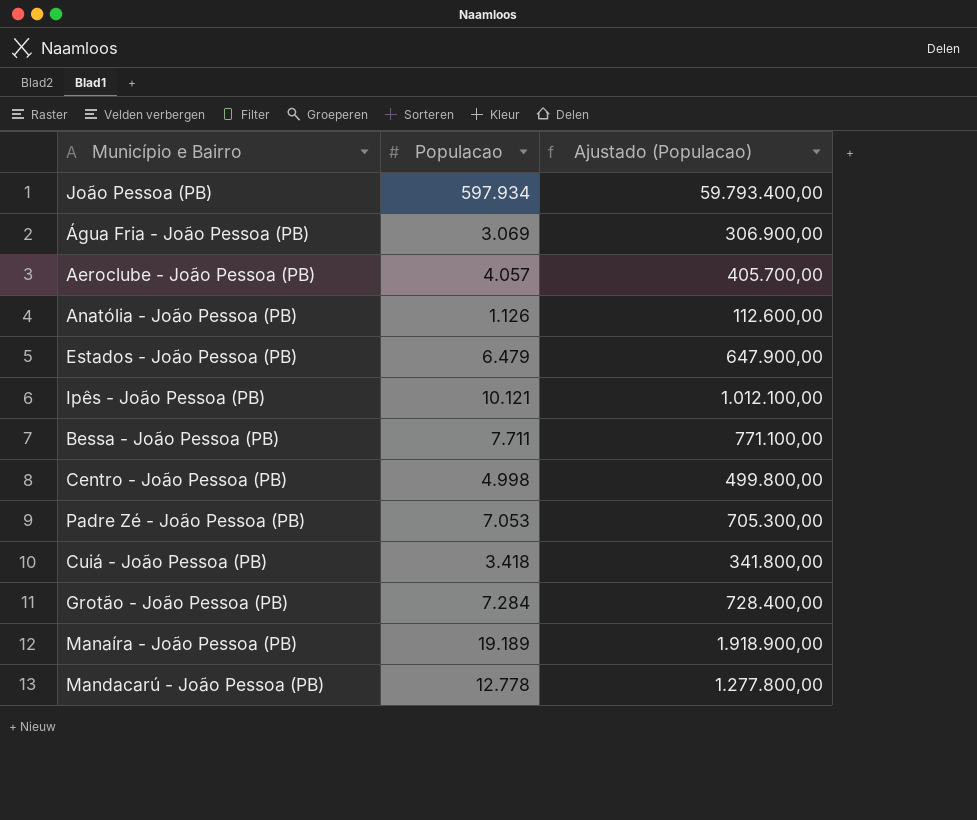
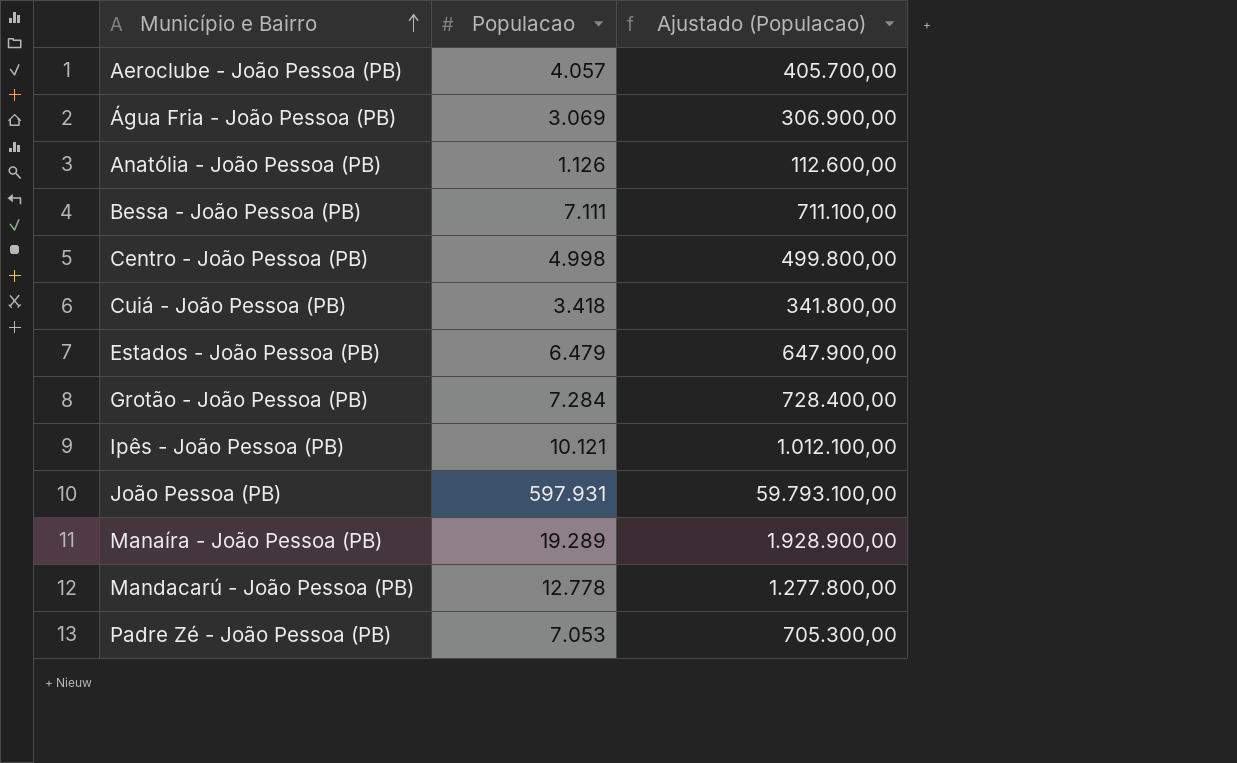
row order: none -> Município e Bairro ascending
Bessa - João Pessoa (PB) | Populacao: 7.711 -> 7.111
Bessa - João Pessoa (PB) | Ajustado (Populacao): 771.100,00 -> 711.100,00
João Pessoa (PB) | Populacao: 597.934 -> 597.931
João Pessoa (PB) | Ajustado (Populacao): 59.793.400,00 -> 59.793.100,00
Manaíra - João Pessoa (PB) | Populacao: 19.189 -> 19.289
Manaíra - João Pessoa (PB) | Ajustado (Populacao): 1.918.900,00 -> 1.928.900,00

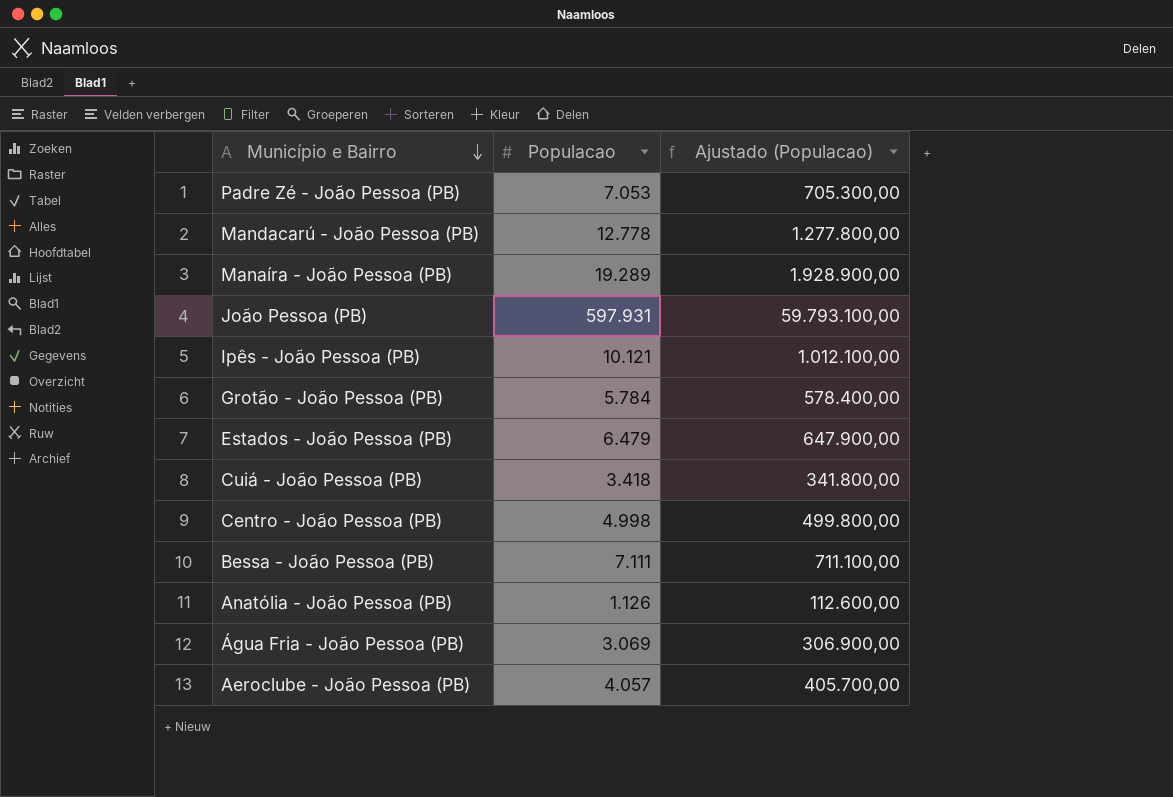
row order: Município e Bairro ascending -> Município e Bairro descending
Grotão - João Pessoa (PB) | Populacao: 7.284 -> 5.784
Grotão - João Pessoa (PB) | Ajustado (Populacao): 728.400,00 -> 578.400,00

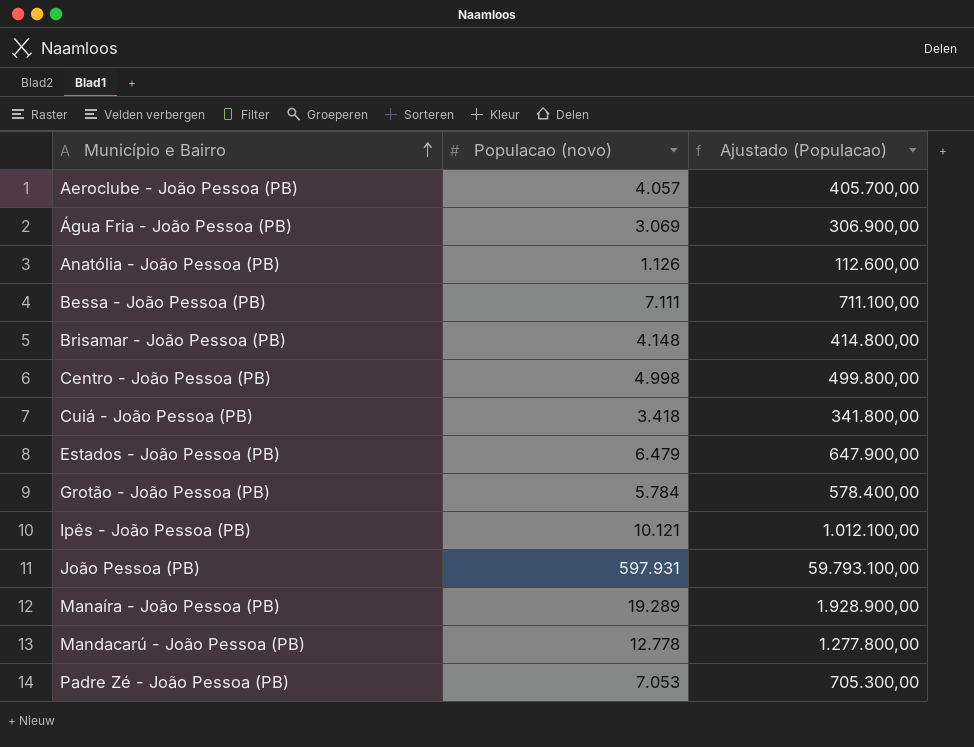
row order: Município e Bairro descending -> Município e Bairro ascending
column name: Populacao -> Populacao (novo)
row Brisamar - João Pessoa (PB): none -> 4.148 | 414.800,00

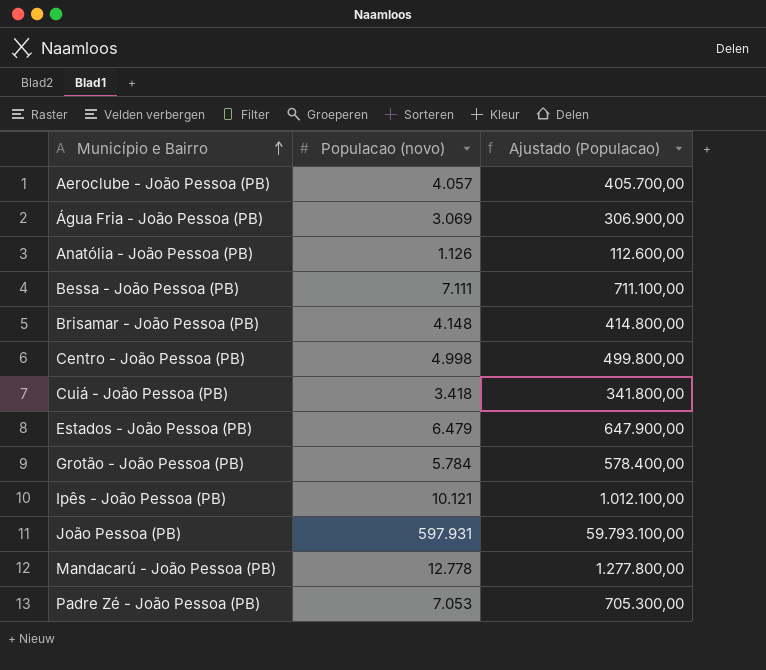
row Manaíra - João Pessoa (PB): 19.289 | 1.928.900,00 -> none

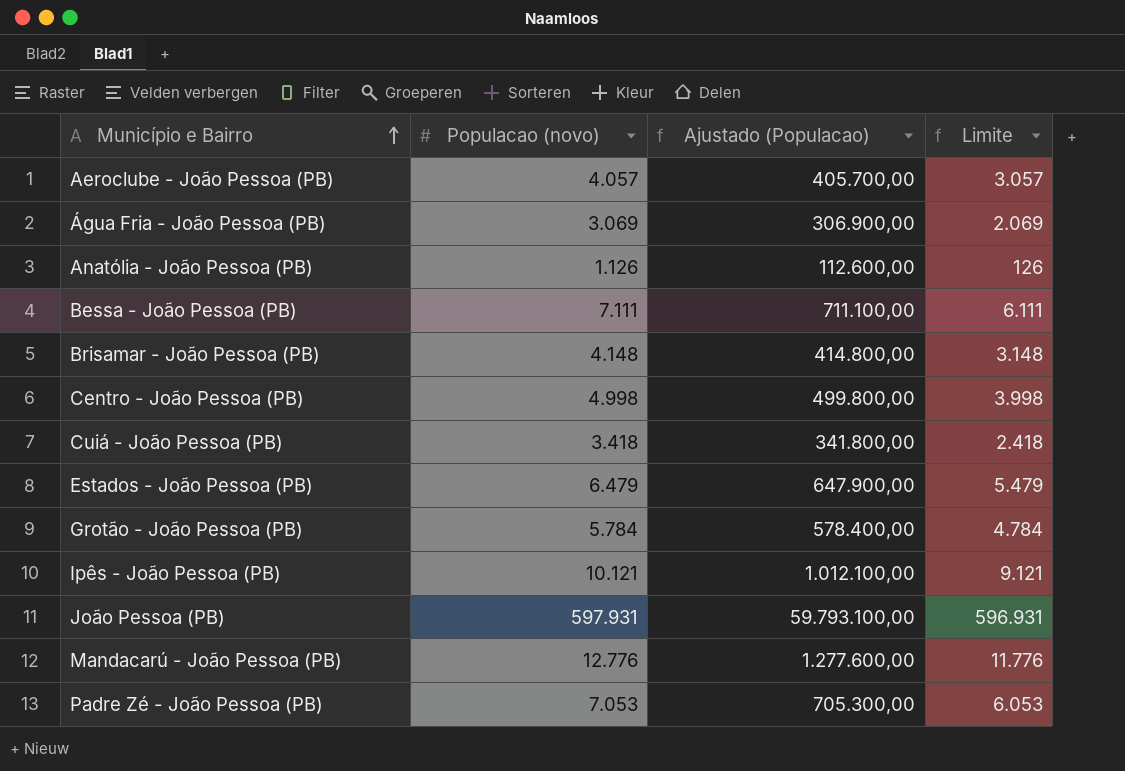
column Limite | formula: none -> [Populacao (novo)] - 1000
Mandacarú - João Pessoa (PB) | Populacao (novo): 12.778 -> 12.776
Mandacarú - João Pessoa (PB) | Ajustado (Populacao): 1.277.800,00 -> 1.277.600,00

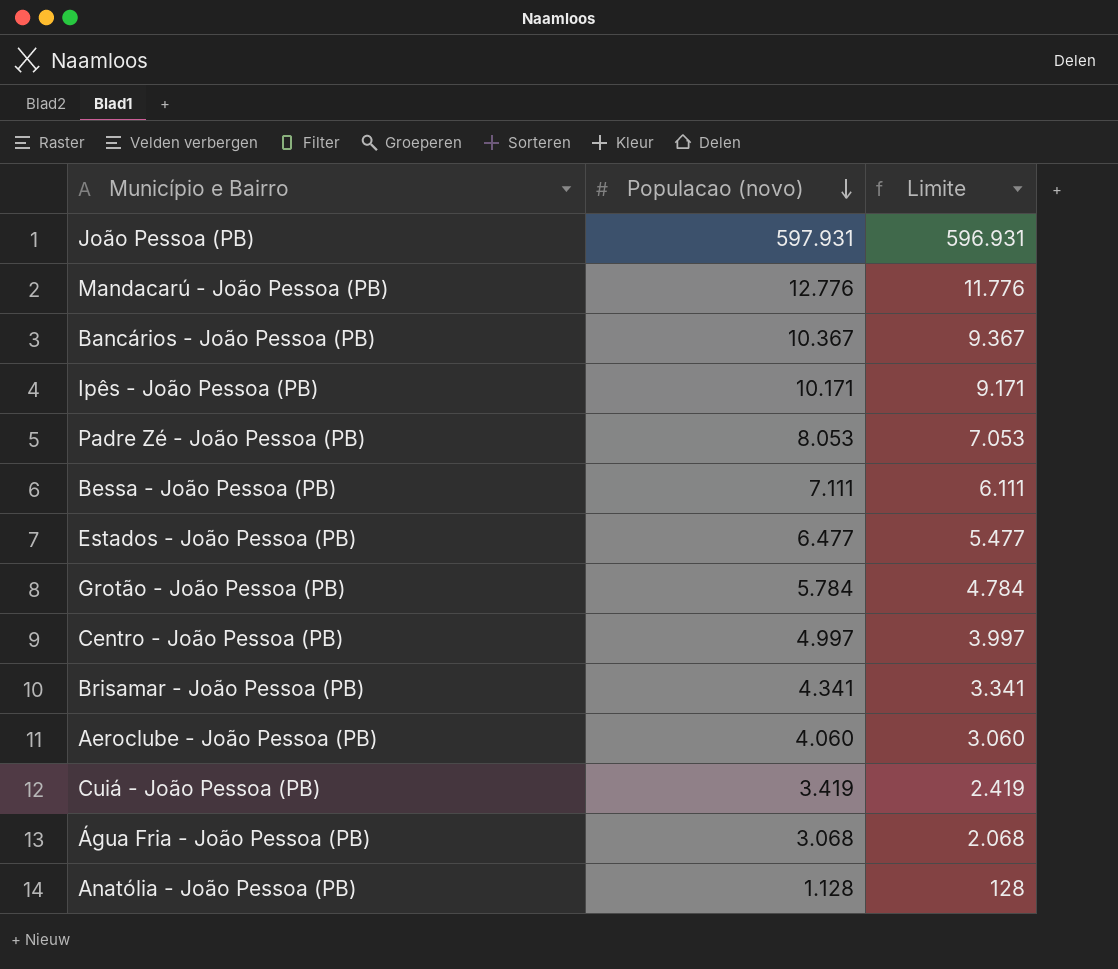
row order: Município e Bairro ascending -> Populacao (novo) descending
column Ajustado (Populacao) | formula: [Populacao (novo)] * 100 -> none
row Bancários - João Pessoa (PB): none -> 10.367 | 9.367
Ipês - João Pessoa (PB) | Populacao (novo): 10.121 -> 10.171
Ipês - João Pessoa (PB) | Limite: 9.121 -> 9.171
Padre Zé - João Pessoa (PB) | Populacao (novo): 7.053 -> 8.053
Padre Zé - João Pessoa (PB) | Limite: 6.053 -> 7.053
Estados - João Pessoa (PB) | Populacao (novo): 6.479 -> 6.477
Estados - João Pessoa (PB) | Limite: 5.479 -> 5.477
Centro - João Pessoa (PB) | Populacao (novo): 4.998 -> 4.997
Centro - João Pessoa (PB) | Limite: 3.998 -> 3.997
Brisamar - João Pessoa (PB) | Populacao (novo): 4.148 -> 4.341
Brisamar - João Pessoa (PB) | Limite: 3.148 -> 3.341
Aeroclube - João Pessoa (PB) | Populacao (novo): 4.057 -> 4.060
Aeroclube - João Pessoa (PB) | Limite: 3.057 -> 3.060
Cuiá - João Pessoa (PB) | Populacao (novo): 3.418 -> 3.419
Cuiá - João Pessoa (PB) | Limite: 2.418 -> 2.419
Água Fria - João Pessoa (PB) | Populacao (novo): 3.069 -> 3.068
Água Fria - João Pessoa (PB) | Limite: 2.069 -> 2.068
Anatólia - João Pessoa (PB) | Populacao (novo): 1.126 -> 1.128
Anatólia - João Pessoa (PB) | Limite: 126 -> 128

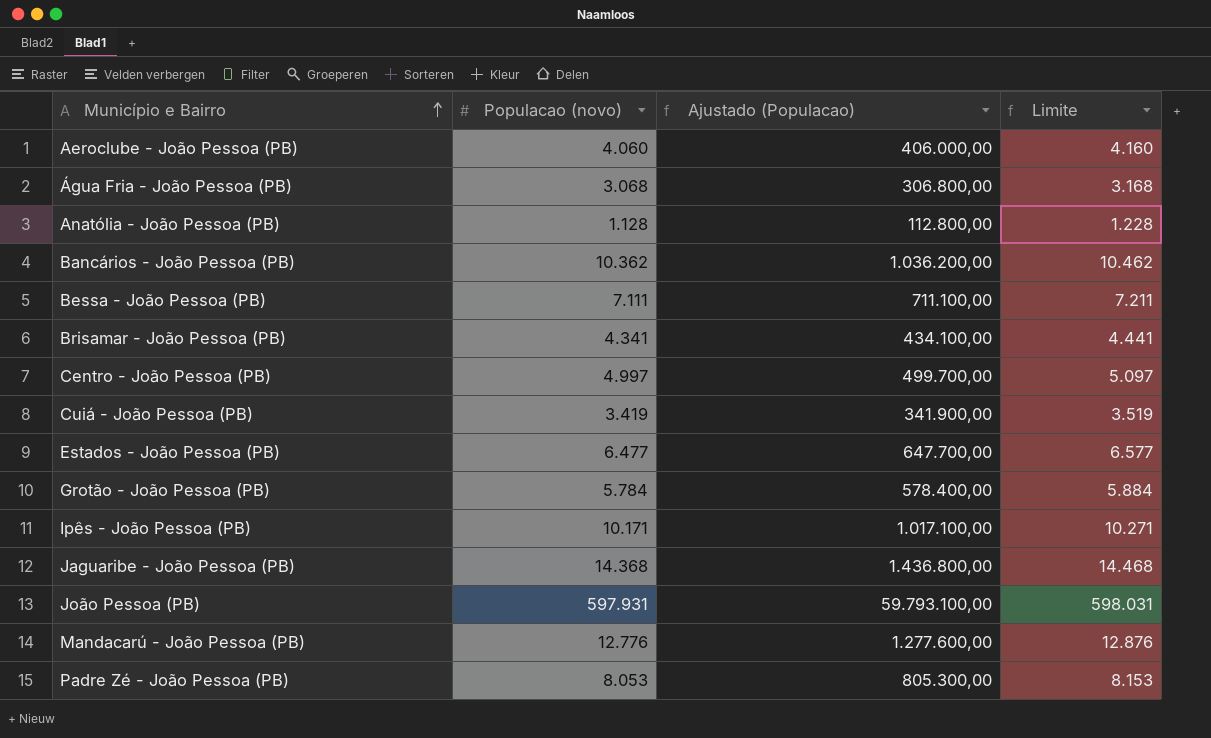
row order: Populacao (novo) descending -> Município e Bairro ascending
column Ajustado (Populacao) | formula: none -> [Populacao (novo)] * 100
column Limite | formula: [Populacao (novo)] - 1000 -> [Populacao (novo)] + 100
Bancários - João Pessoa (PB) | Populacao (novo): 10.367 -> 10.362
row Jaguaribe - João Pessoa (PB): none -> 14.368 | 1.436.800,00 | 14.468

